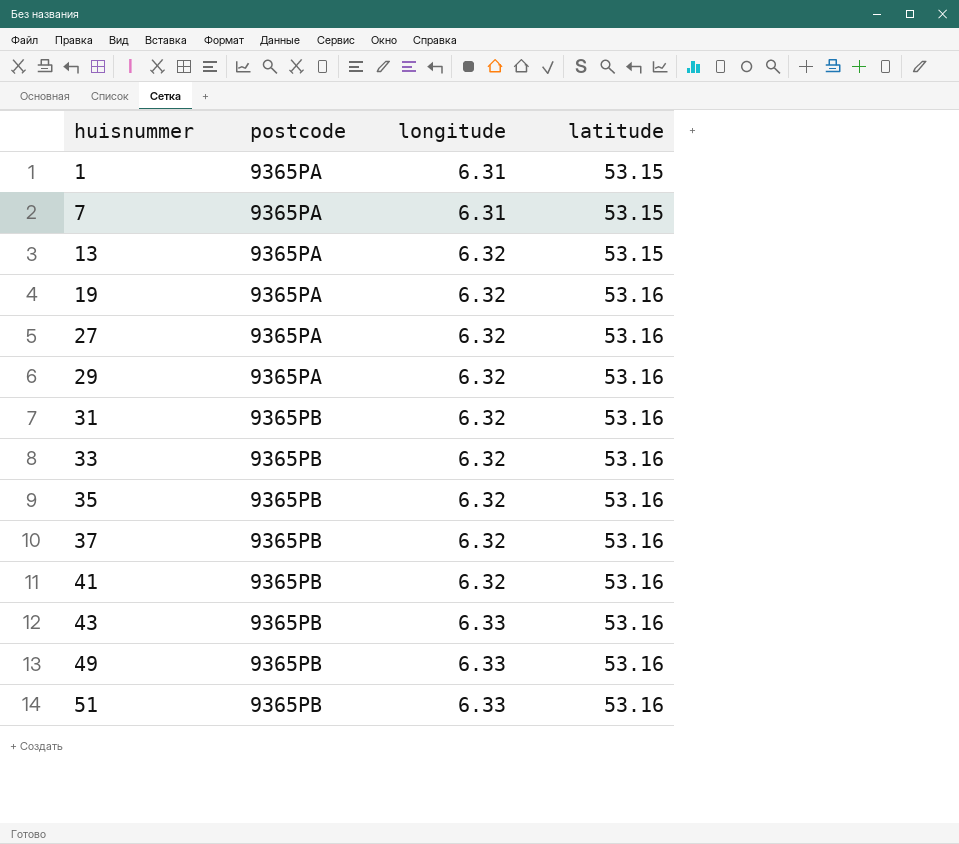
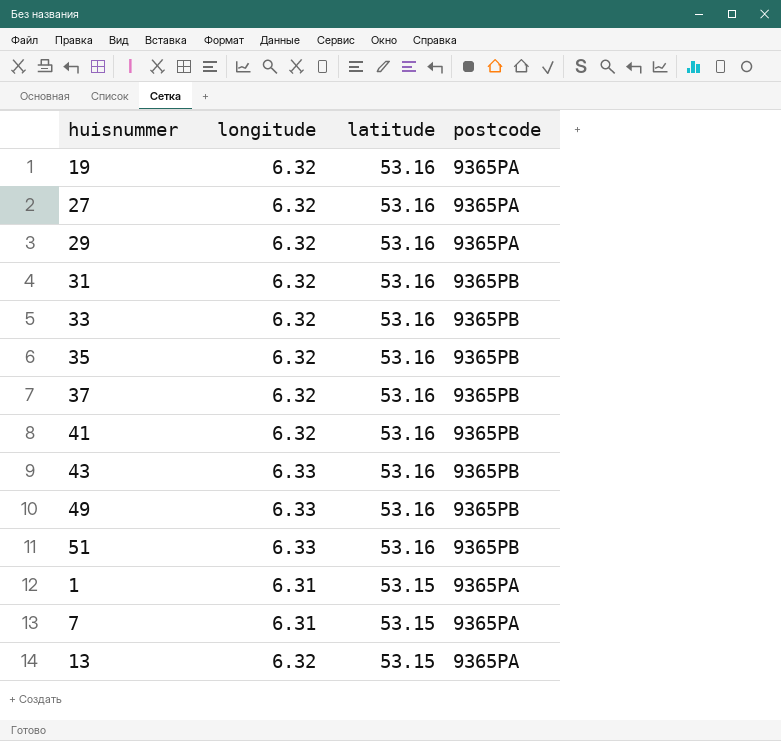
row order: huisnummer ascending -> latitude descending
column postcode | position: 2 -> 4

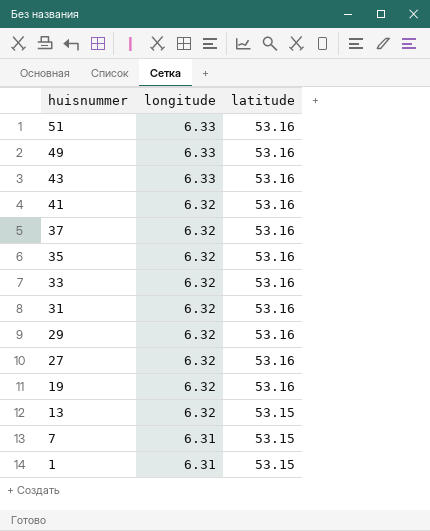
row order: latitude descending -> huisnummer descending
column postcode | position: 4 -> none

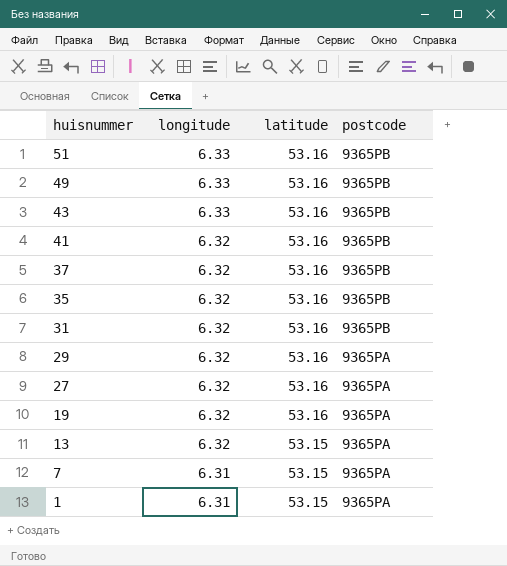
column postcode | position: none -> 4
row 33: 6.32 | 53.16 -> none

